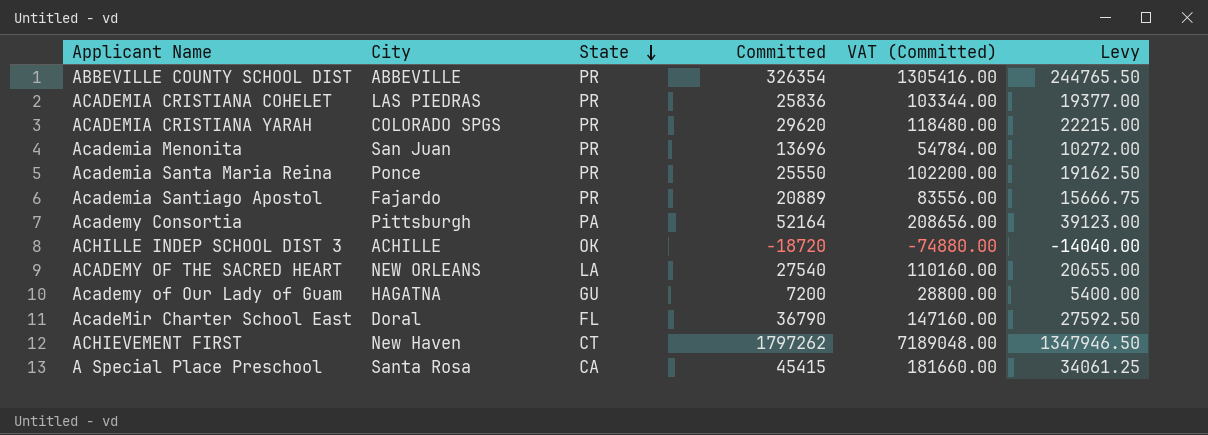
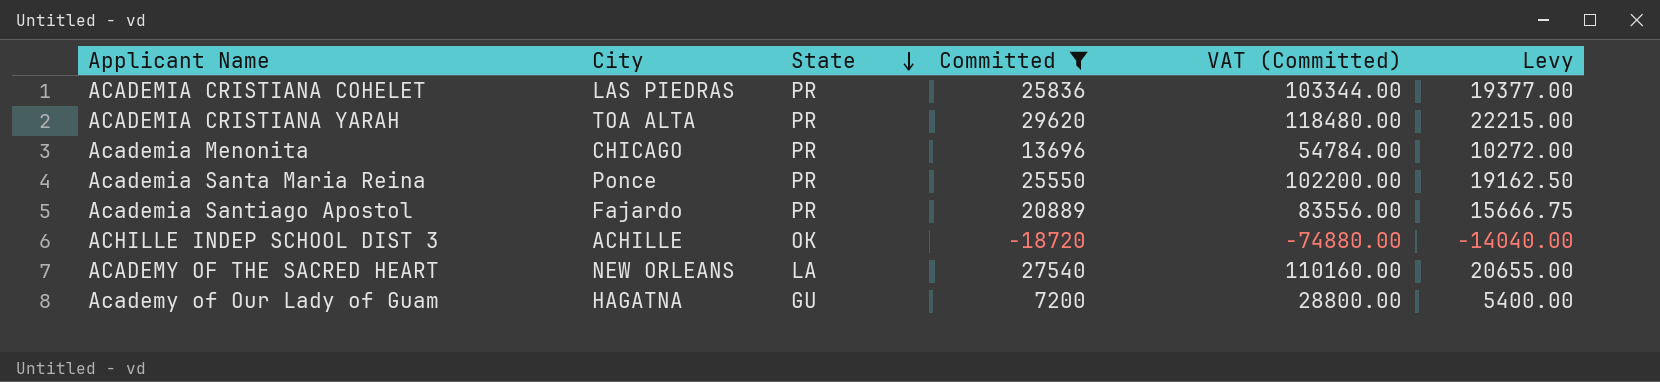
filter: none -> Committed <= 29620
ACADEMIA CRISTIANA YARAH | City: COLORADO SPGS -> TOA ALTA
Academia Menonita | City: San Juan -> CHICAGO

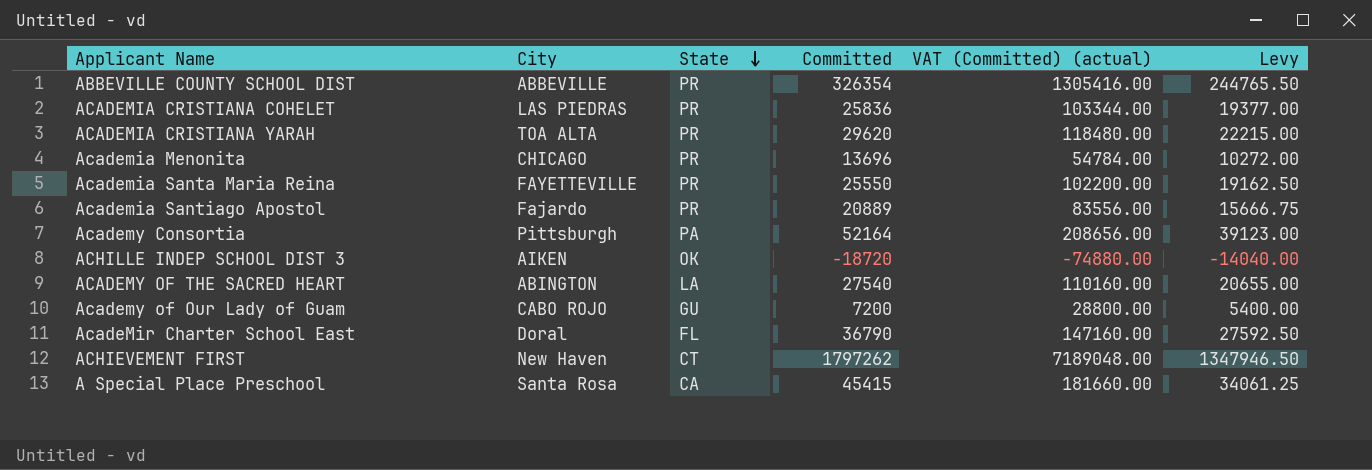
filter: Committed <= 29620 -> none
column name: VAT (Committed) -> VAT (Committed) (actual)
Academia Santa Maria Reina | City: Ponce -> FAYETTEVILLE
ACHILLE INDEP SCHOOL DIST 3 | City: ACHILLE -> AIKEN
ACADEMY OF THE SACRED HEART | City: NEW ORLEANS -> ABINGTON
Academy of Our Lady of Guam | City: HAGATNA -> CABO ROJO

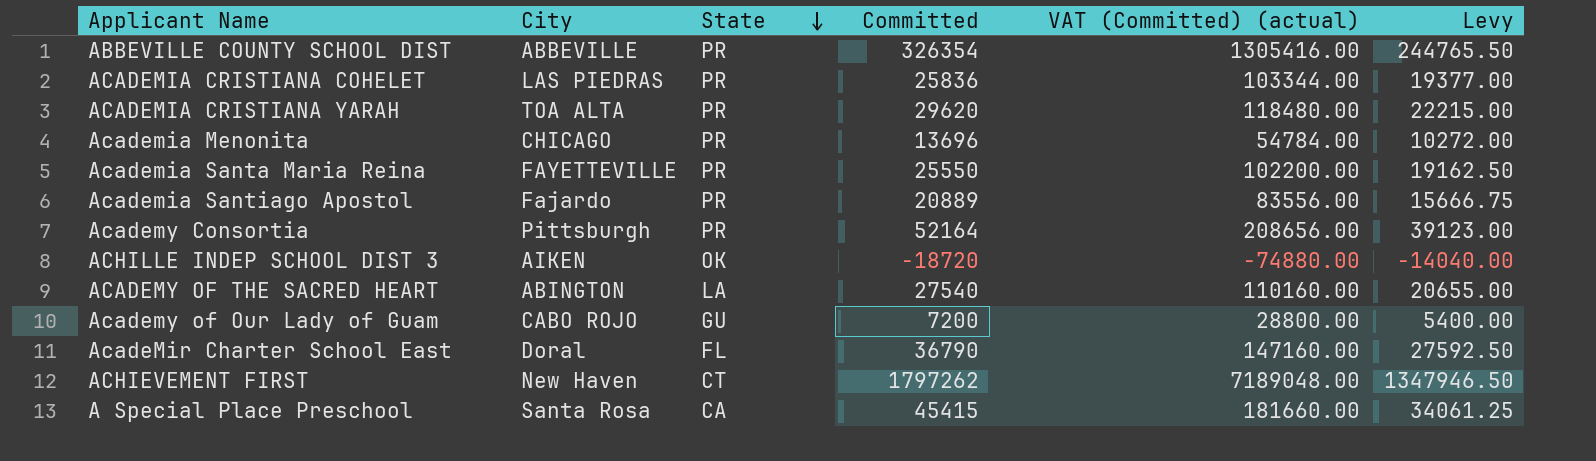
Academy Consortia | State: PA -> PR

